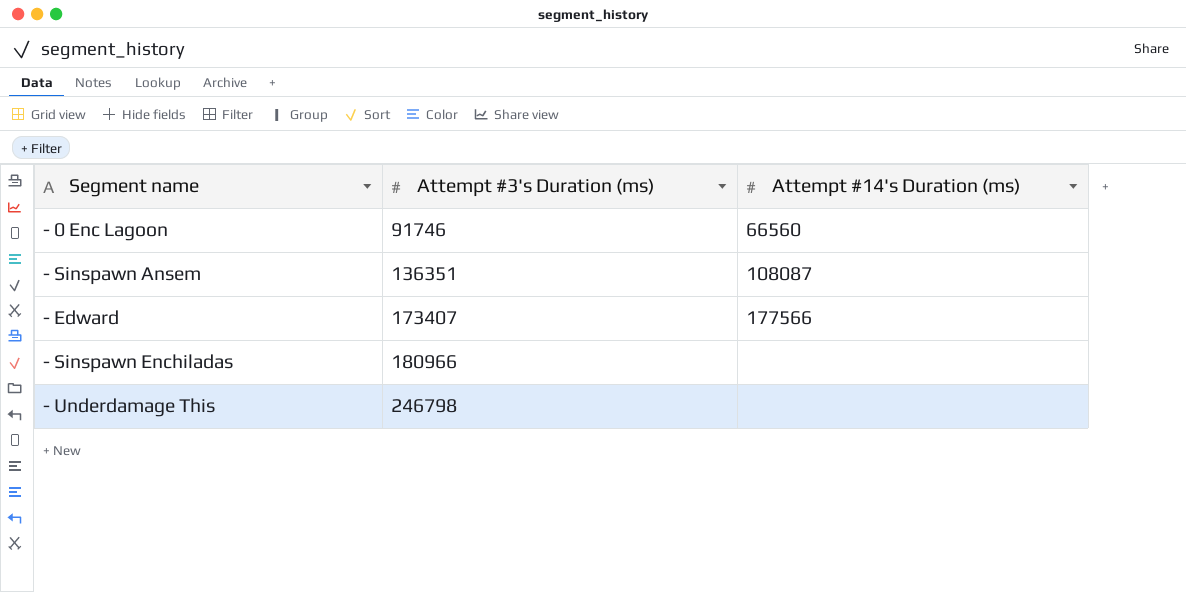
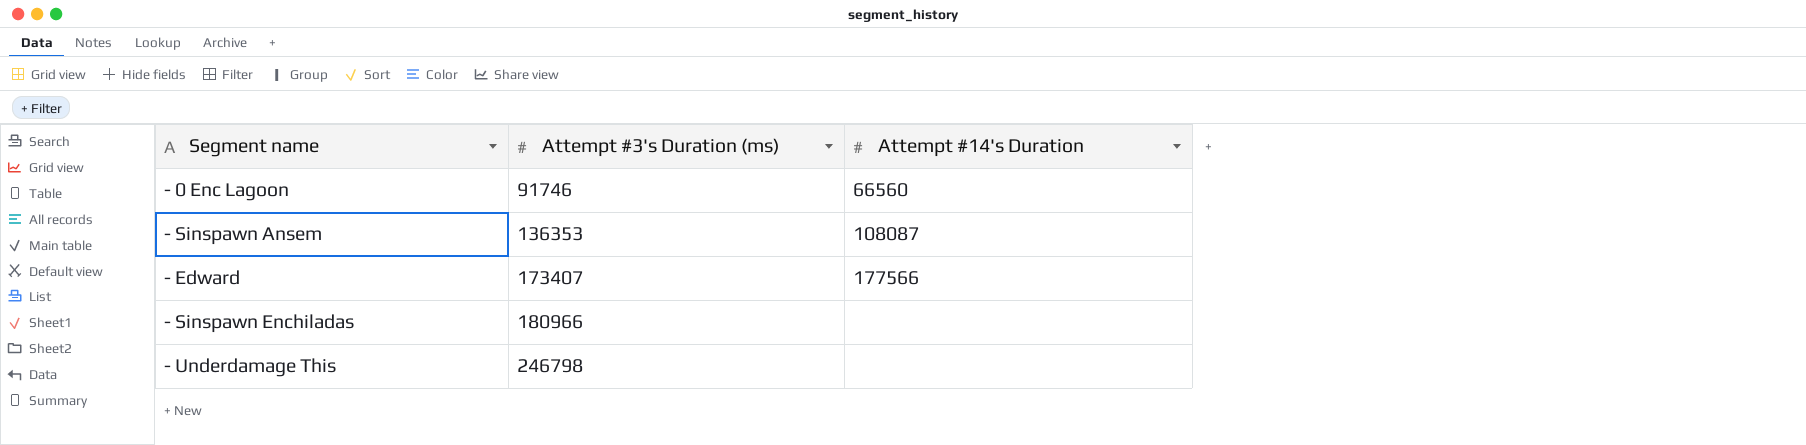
column name: Attempt #14's Duration (ms) -> Attempt #14's Duration
- Sinspawn Ansem | Attempt #3's Duration (ms): 136351 -> 136353

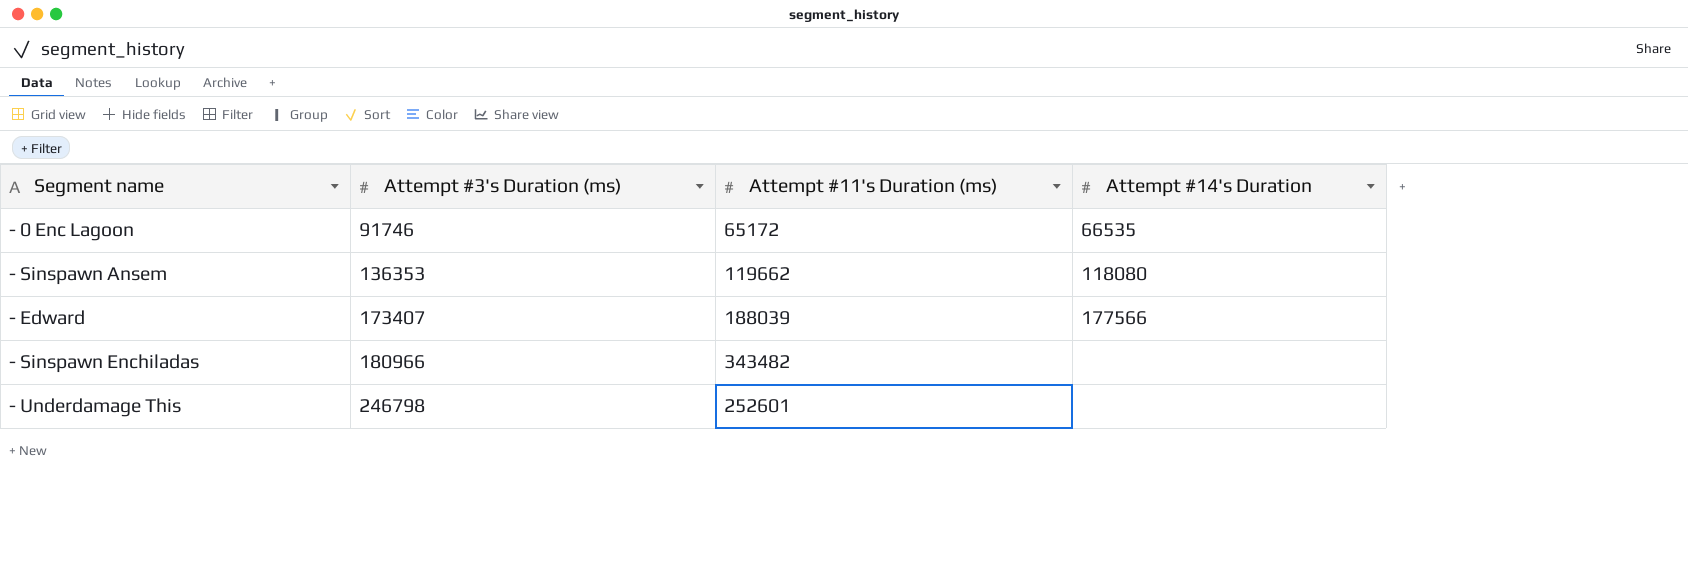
column Attempt #11's Duration (ms) | position: none -> 3
- 0 Enc Lagoon | Attempt #14's Duration: 66560 -> 66535
- Sinspawn Ansem | Attempt #14's Duration: 108087 -> 118080

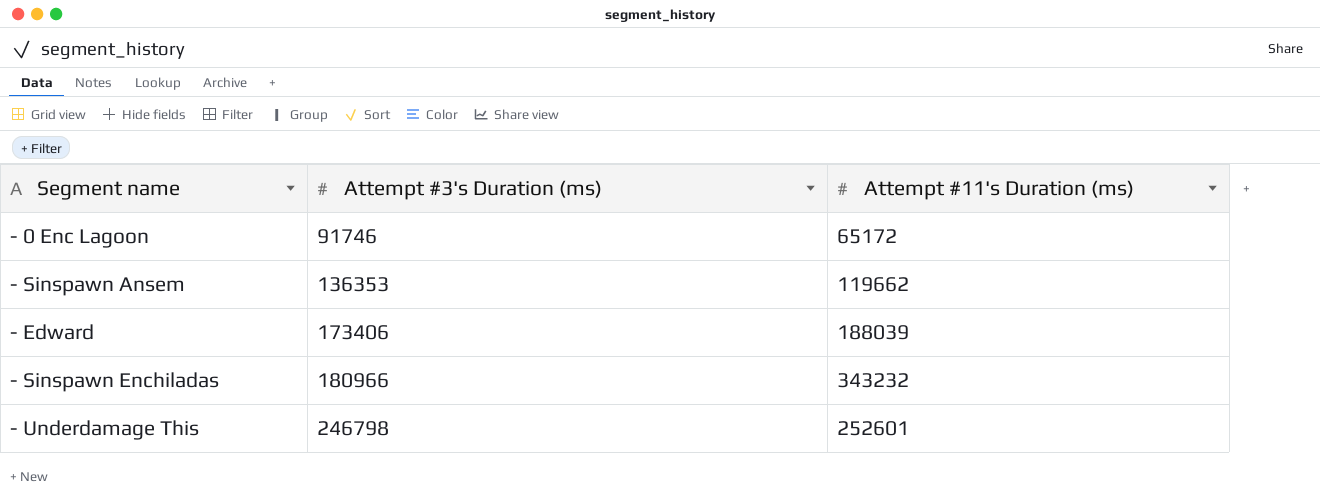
column Attempt #14's Duration | position: 4 -> none
- Edward | Attempt #3's Duration (ms): 173407 -> 173406
- Sinspawn Enchiladas | Attempt #11's Duration (ms): 343482 -> 343232

